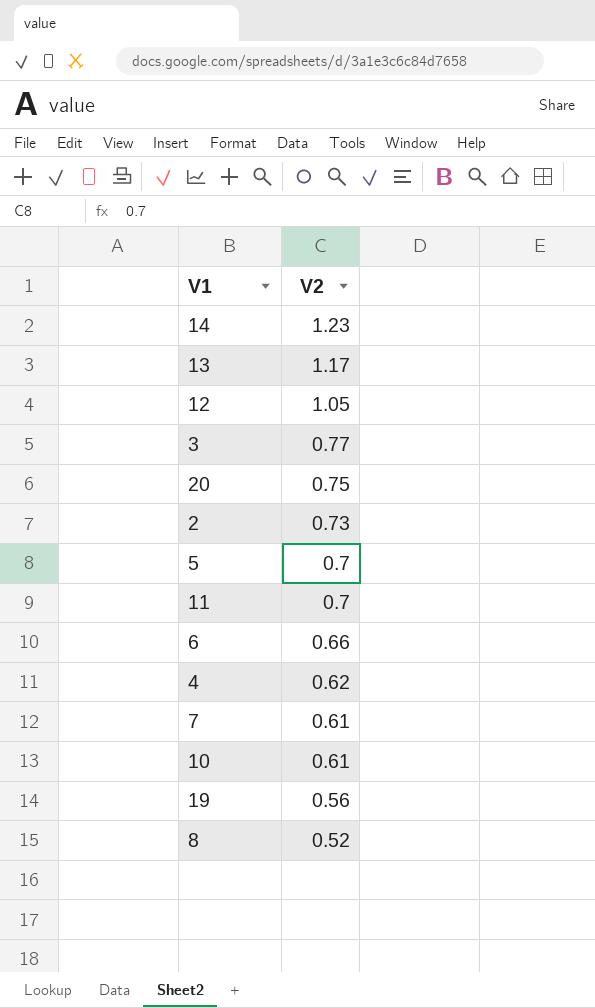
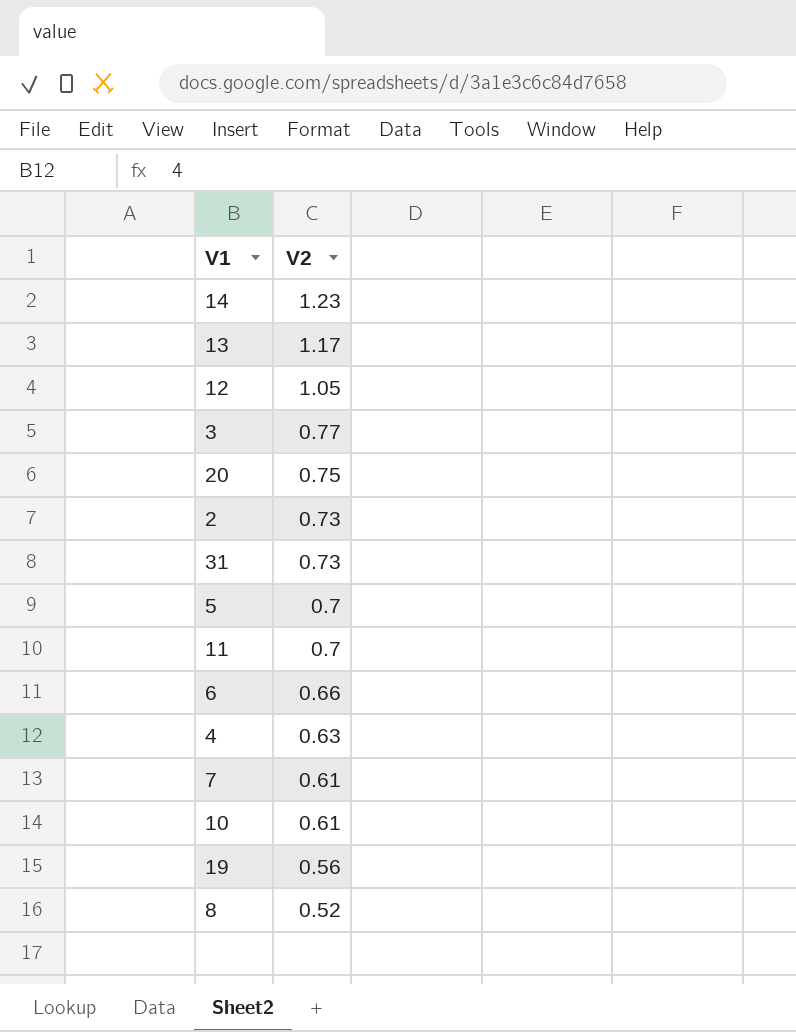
row 31: none -> 0.73
4 | V2: 0.62 -> 0.63

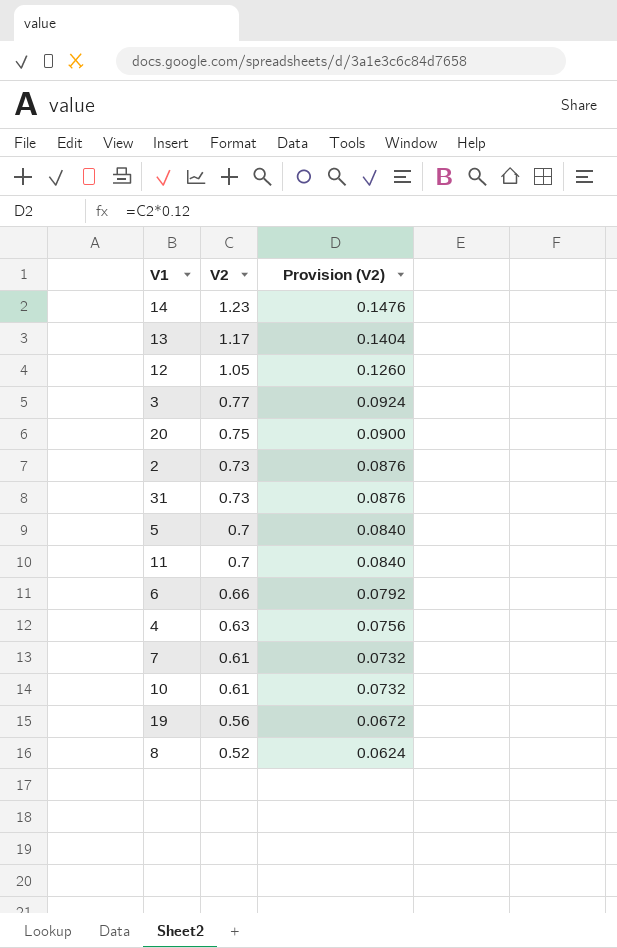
column Provision (V2) | formula: none -> [V2] * 0.12

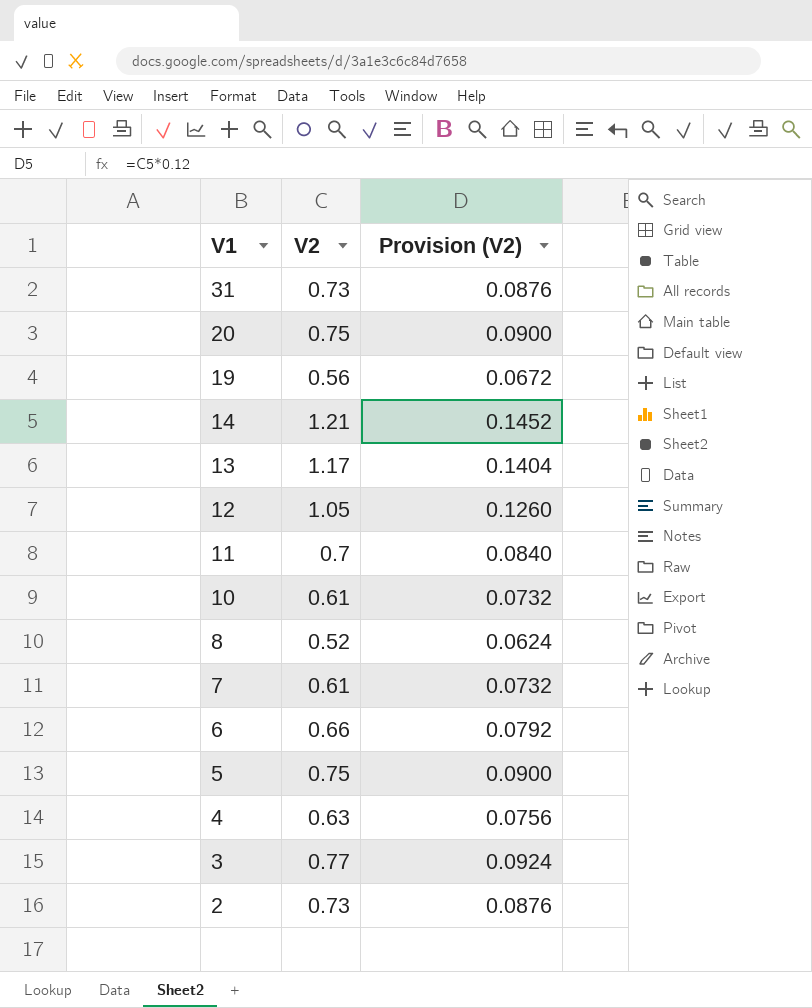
row order: V2 descending -> V1 descending
14 | V2: 1.23 -> 1.21
14 | Provision (V2): 0.1476 -> 0.1452
5 | V2: 0.7 -> 0.75
5 | Provision (V2): 0.0840 -> 0.0900

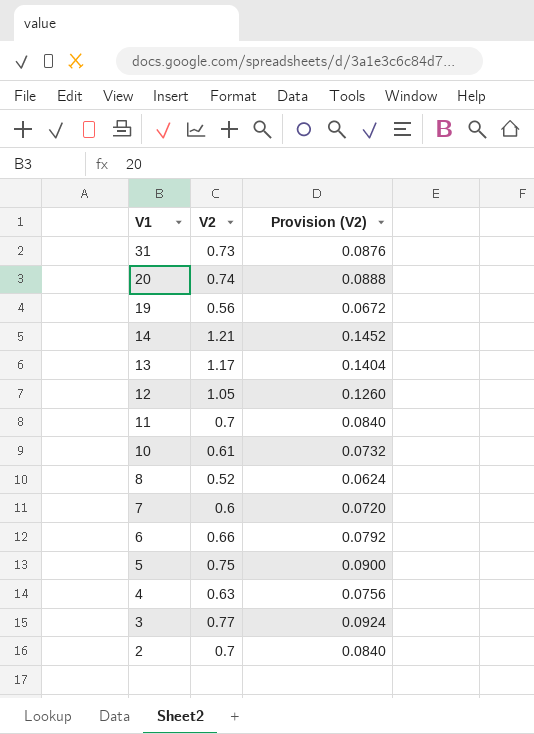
20 | V2: 0.75 -> 0.74
20 | Provision (V2): 0.0900 -> 0.0888
7 | V2: 0.61 -> 0.6
7 | Provision (V2): 0.0732 -> 0.0720
2 | V2: 0.73 -> 0.7
2 | Provision (V2): 0.0876 -> 0.0840

